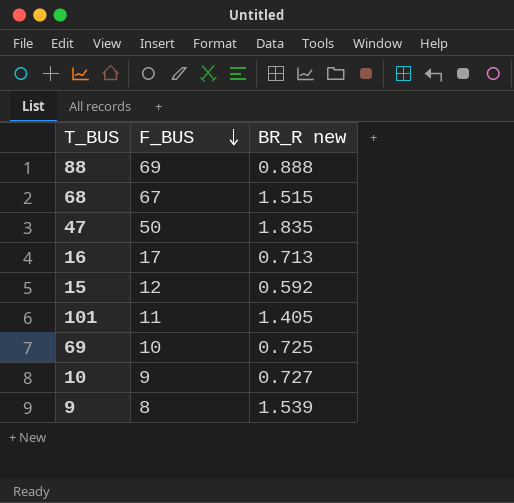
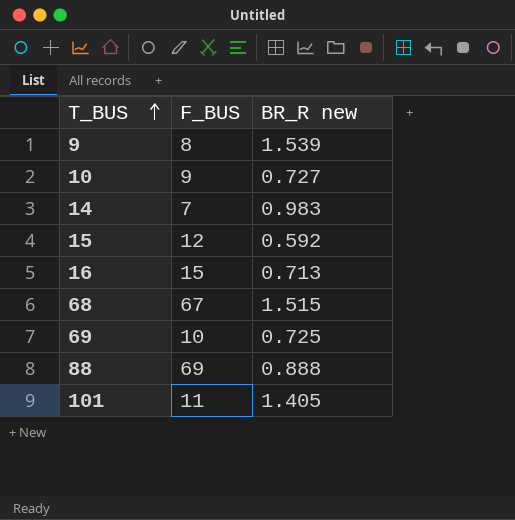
row order: F_BUS descending -> T_BUS ascending
row 47: 50 | 1.835 -> none
row 14: none -> 7 | 0.983
16 | F_BUS: 17 -> 15

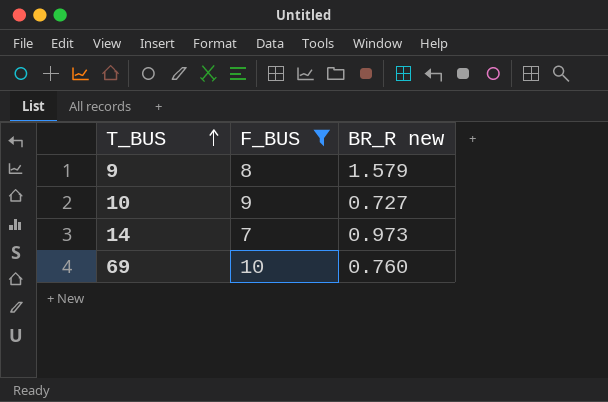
filter: none -> F_BUS <= 10
9 | BR_R new: 1.539 -> 1.579
14 | BR_R new: 0.983 -> 0.973
69 | BR_R new: 0.725 -> 0.760

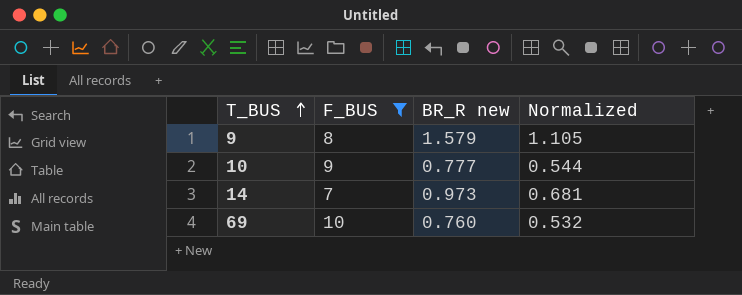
column Normalized | formula: none -> [BR_R new] * 0.7
10 | BR_R new: 0.727 -> 0.777

